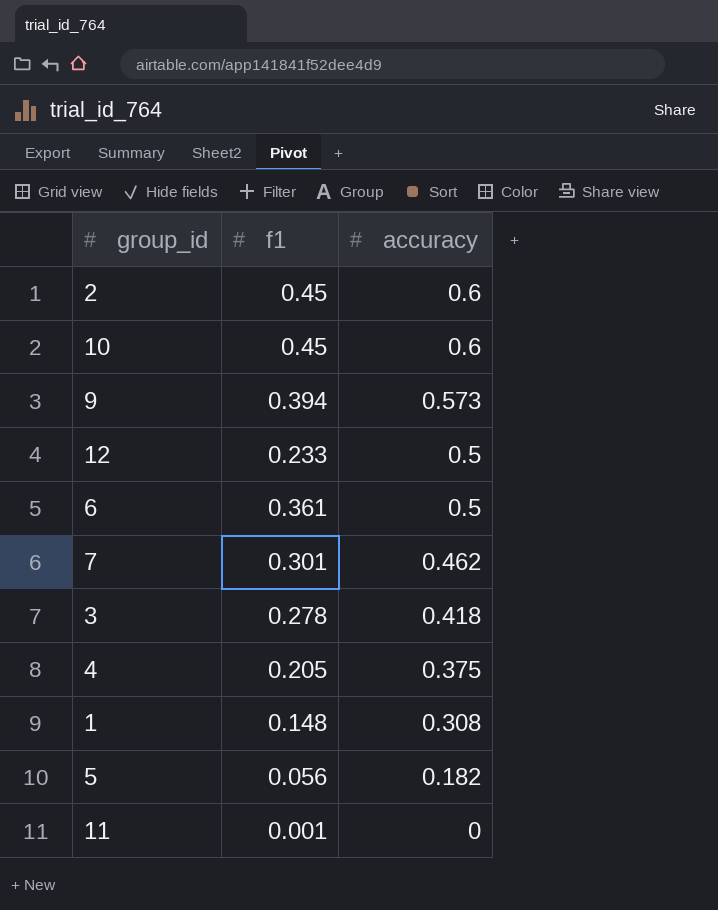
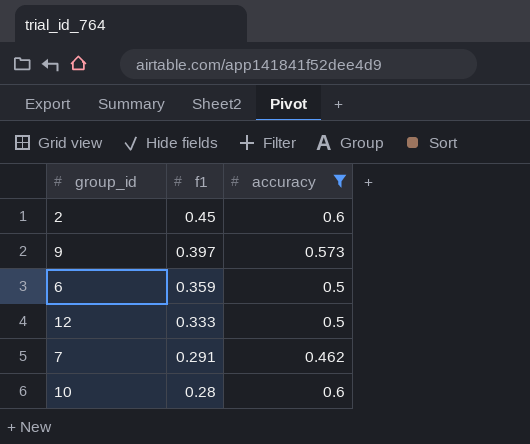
filter: none -> accuracy >= 0.462
row order: accuracy descending -> f1 descending
9 | f1: 0.394 -> 0.397
6 | f1: 0.361 -> 0.359
12 | f1: 0.233 -> 0.333
7 | f1: 0.301 -> 0.291
10 | f1: 0.45 -> 0.28

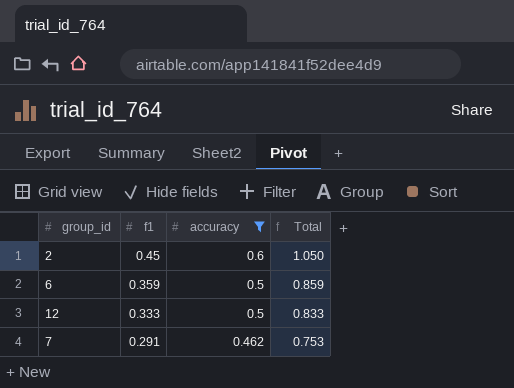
column Total | formula: none -> [f1] + [accuracy]
row 9: 0.397 | 0.573 -> none
row 10: 0.28 | 0.6 -> none

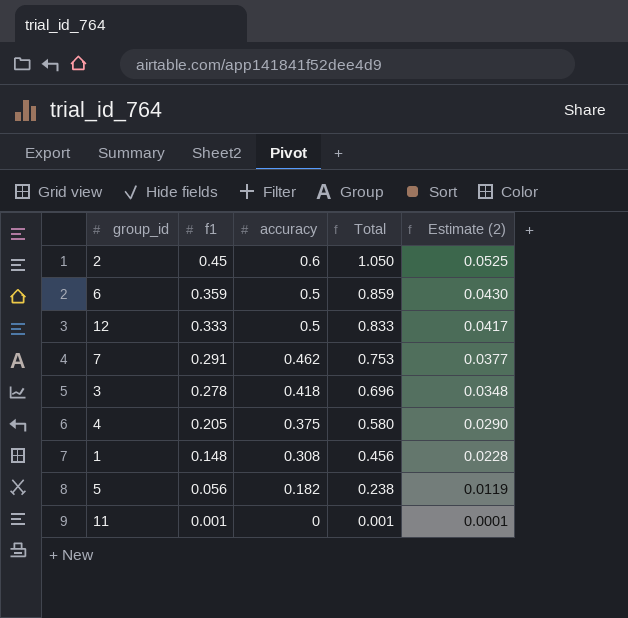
filter: accuracy >= 0.462 -> none
column Estimate (2) | formula: none -> [Total] * 0.05

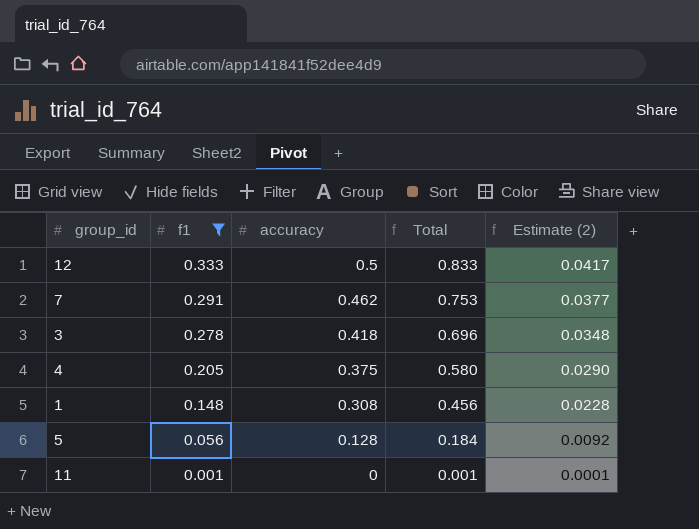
filter: none -> f1 <= 0.333
5 | accuracy: 0.182 -> 0.128
5 | Total: 0.238 -> 0.184
5 | Estimate (2): 0.0119 -> 0.0092

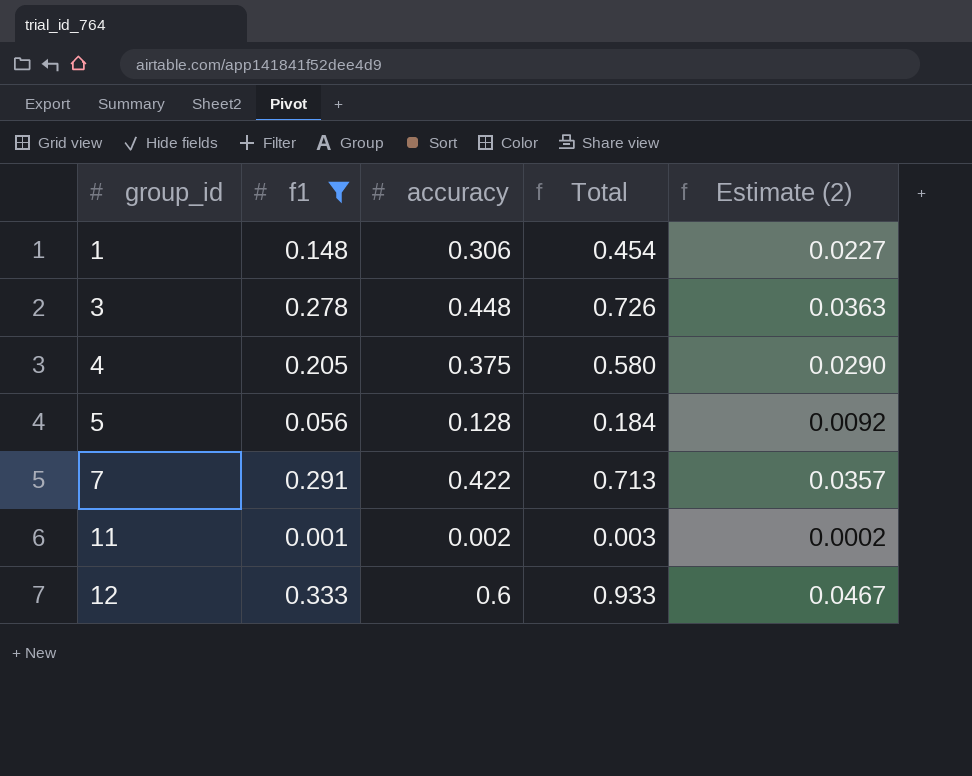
row order: f1 descending -> group_id ascending
1 | accuracy: 0.308 -> 0.306
1 | Total: 0.456 -> 0.454
1 | Estimate (2): 0.0228 -> 0.0227
3 | accuracy: 0.418 -> 0.448
3 | Total: 0.696 -> 0.726
3 | Estimate (2): 0.0348 -> 0.0363
7 | accuracy: 0.462 -> 0.422
7 | Total: 0.753 -> 0.713
7 | Estimate (2): 0.0377 -> 0.0357
11 | accuracy: 0 -> 0.002
11 | Total: 0.001 -> 0.003
11 | Estimate (2): 0.0001 -> 0.0002
12 | accuracy: 0.5 -> 0.6
12 | Total: 0.833 -> 0.933
12 | Estimate (2): 0.0417 -> 0.0467

